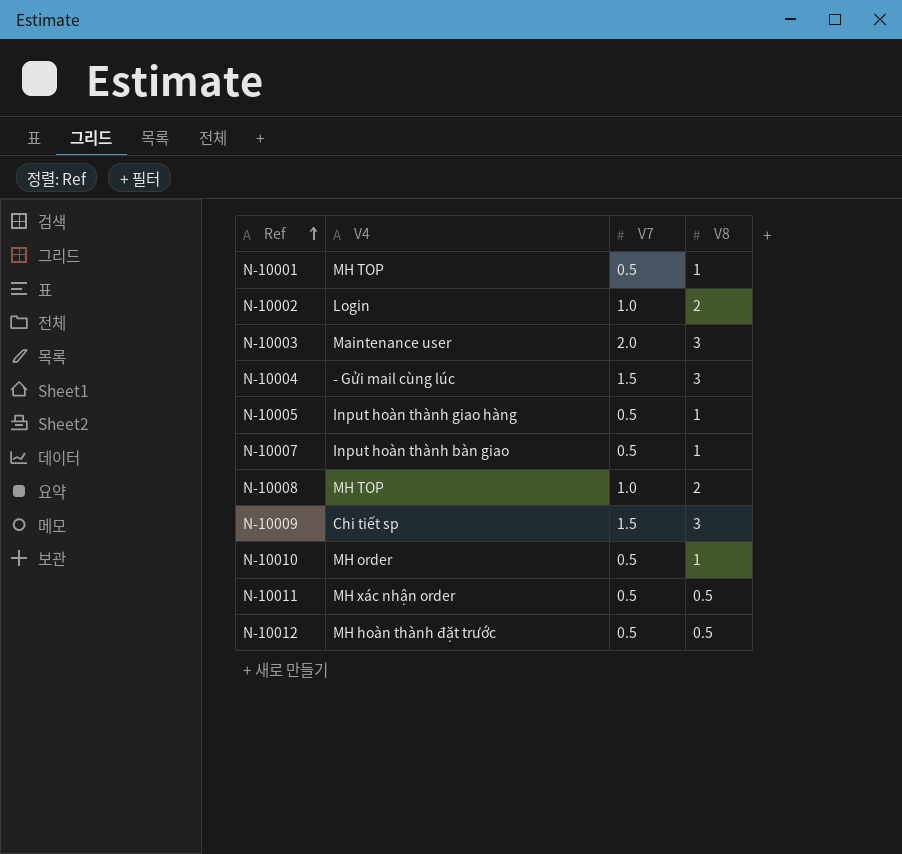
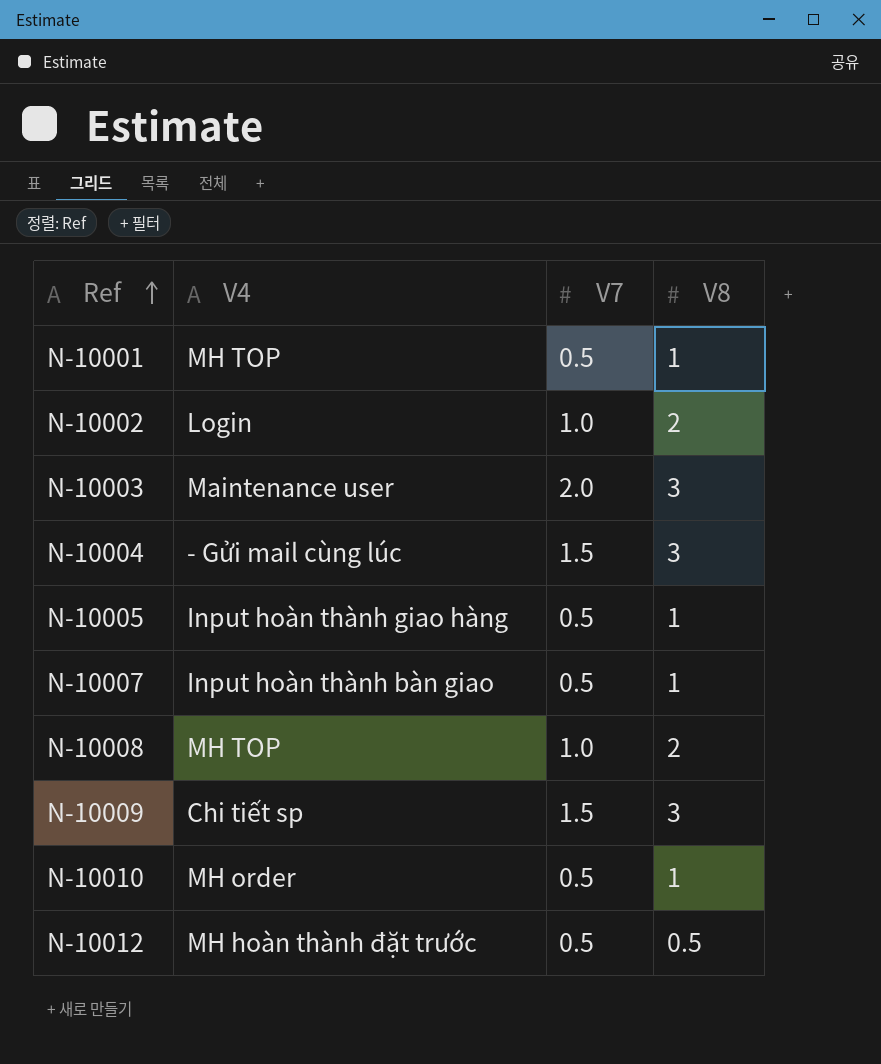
row N-10011: MH xác nhận order | 0.5 | 0.5 -> none

